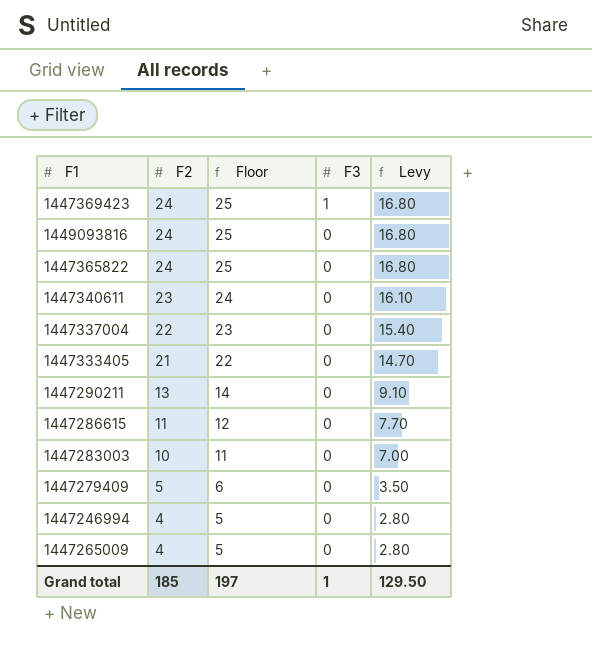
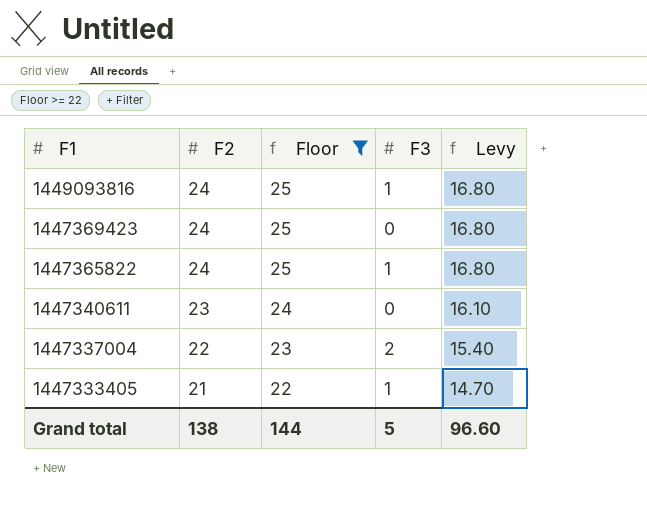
filter: none -> Floor >= 22
row order: F2 descending -> F1 descending
1449093816 | F3: 0 -> 1
1447369423 | F3: 1 -> 0
1447365822 | F3: 0 -> 1
1447337004 | F3: 0 -> 2
1447333405 | F3: 0 -> 1
Grand total | F2: 185 -> 138
Grand total | Floor: 197 -> 144
Grand total | F3: 1 -> 5
Grand total | Levy: 129.50 -> 96.60

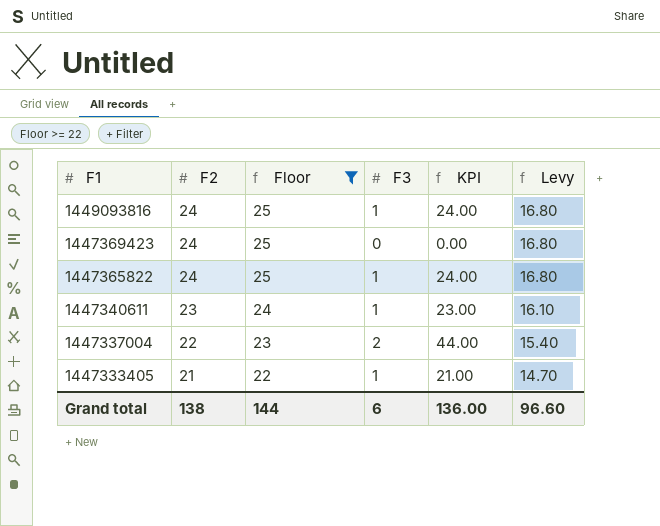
column KPI | formula: none -> [F2] * [F3]
1447340611 | F3: 0 -> 1
Grand total | F3: 5 -> 6

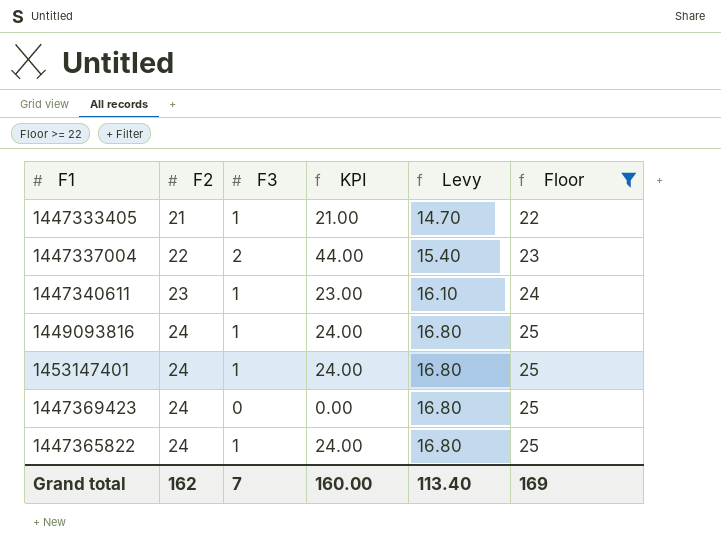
row order: F1 descending -> F2 ascending
column Floor | position: 3 -> 6
row 1453147401: none -> 24 | 1 | 24.00 | 16.80 | 25
Grand total | F2: 138 -> 162
Grand total | F3: 6 -> 7
Grand total | KPI: 136.00 -> 160.00
Grand total | Levy: 96.60 -> 113.40
Grand total | Floor: 144 -> 169

